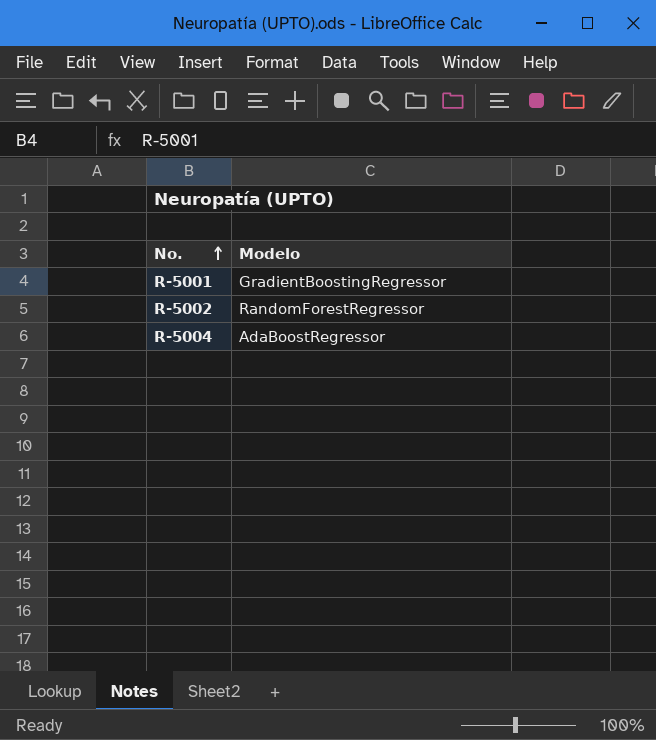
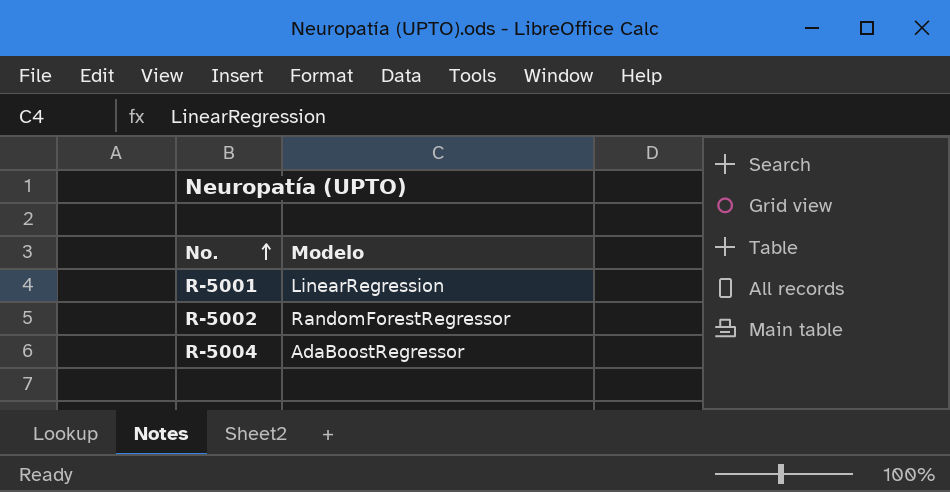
R-5001 | Modelo: GradientBoostingRegressor -> LinearRegression

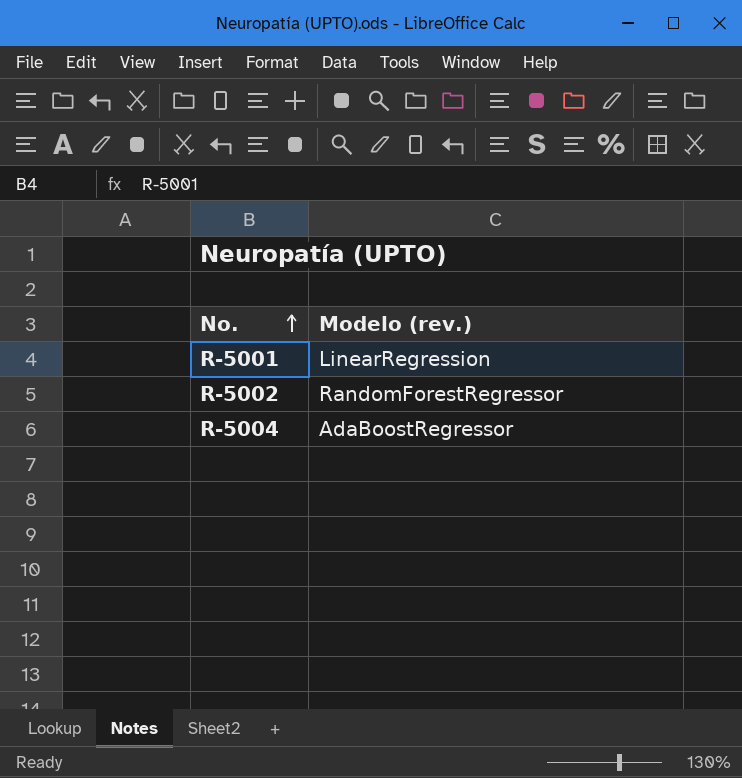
column name: Modelo -> Modelo (rev.)

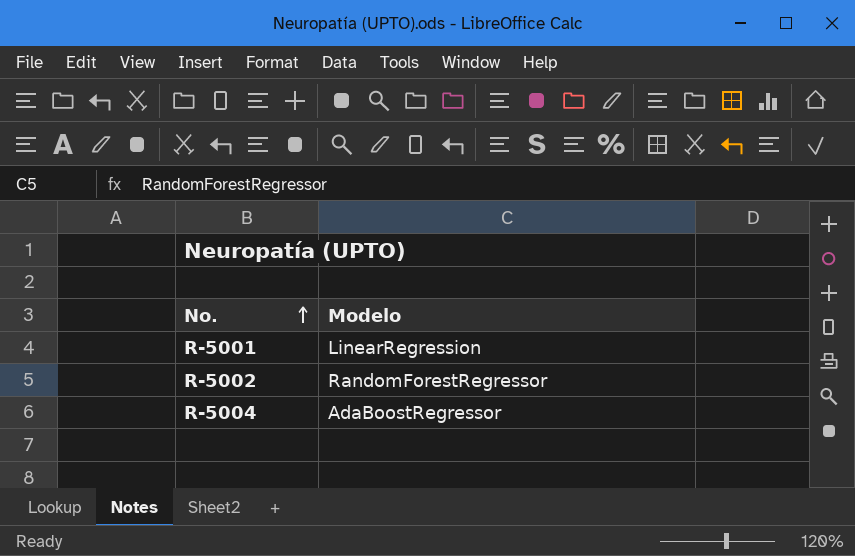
column name: Modelo (rev.) -> Modelo

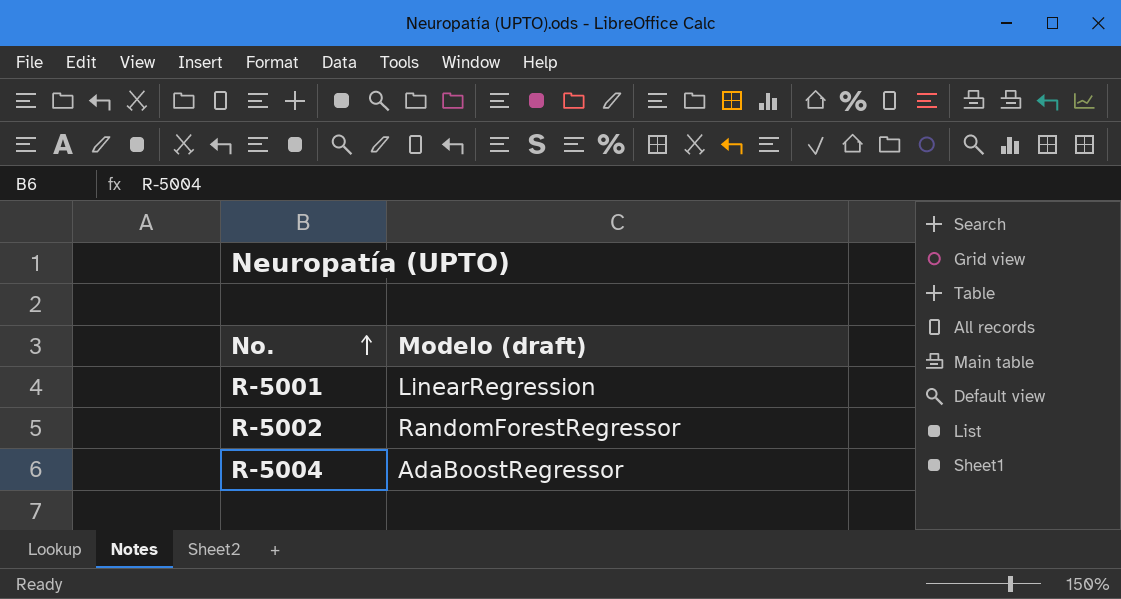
column name: Modelo -> Modelo (draft)

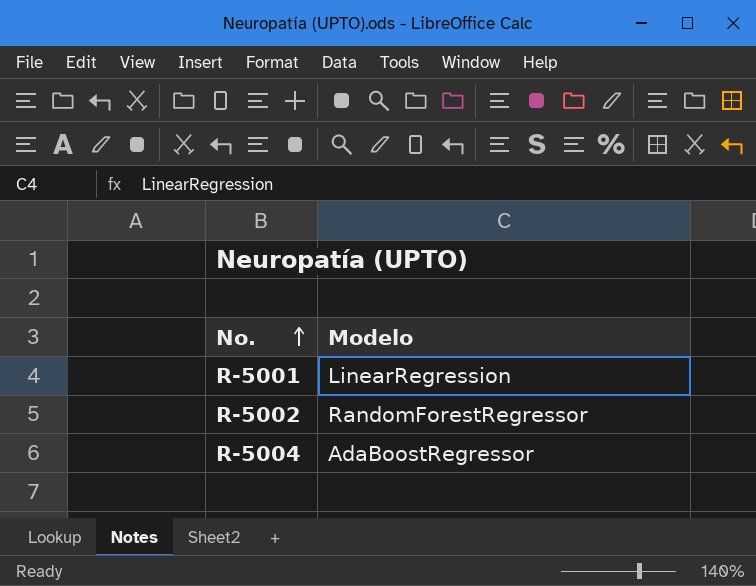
column name: Modelo (draft) -> Modelo

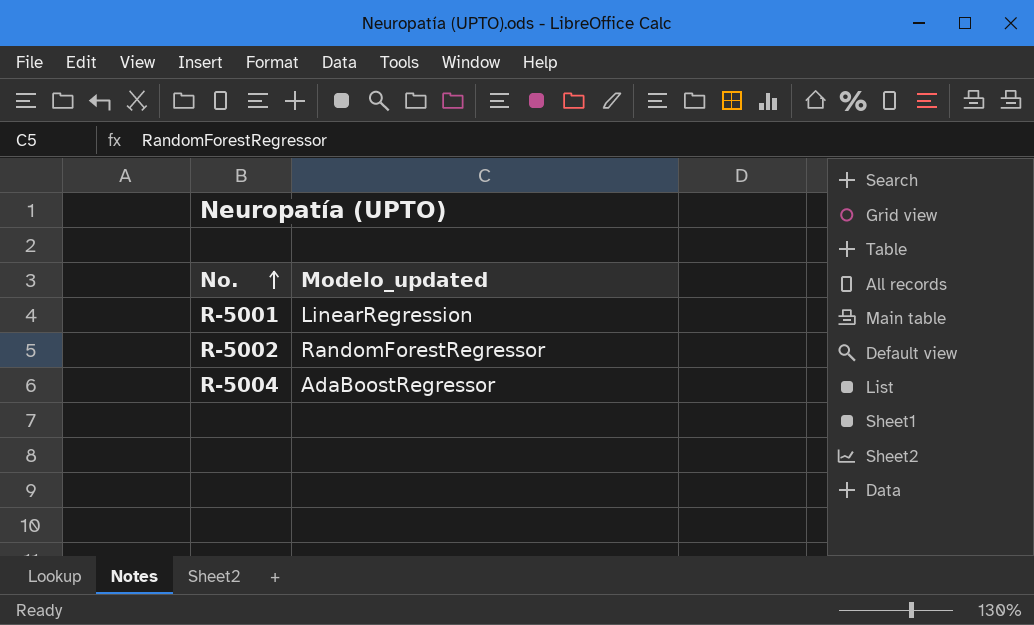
column name: Modelo -> Modelo_updated

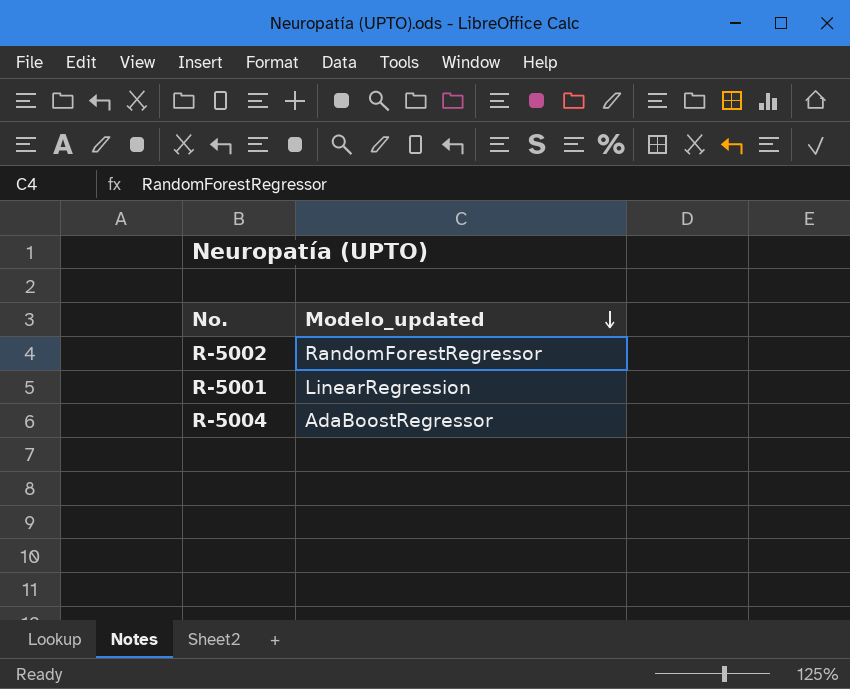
row order: No. ascending -> Modelo_updated descending

